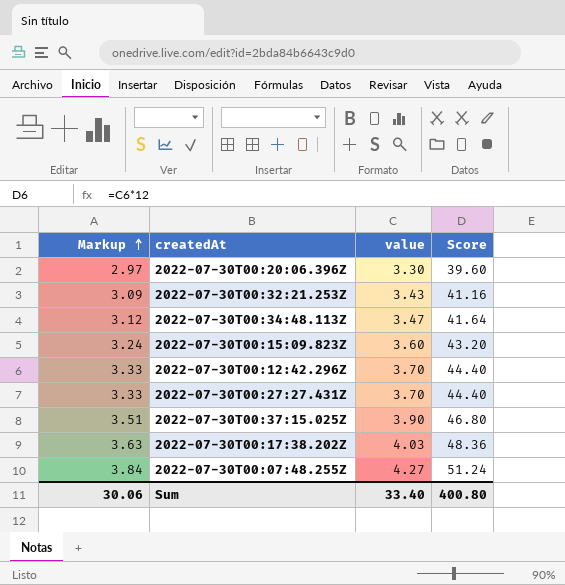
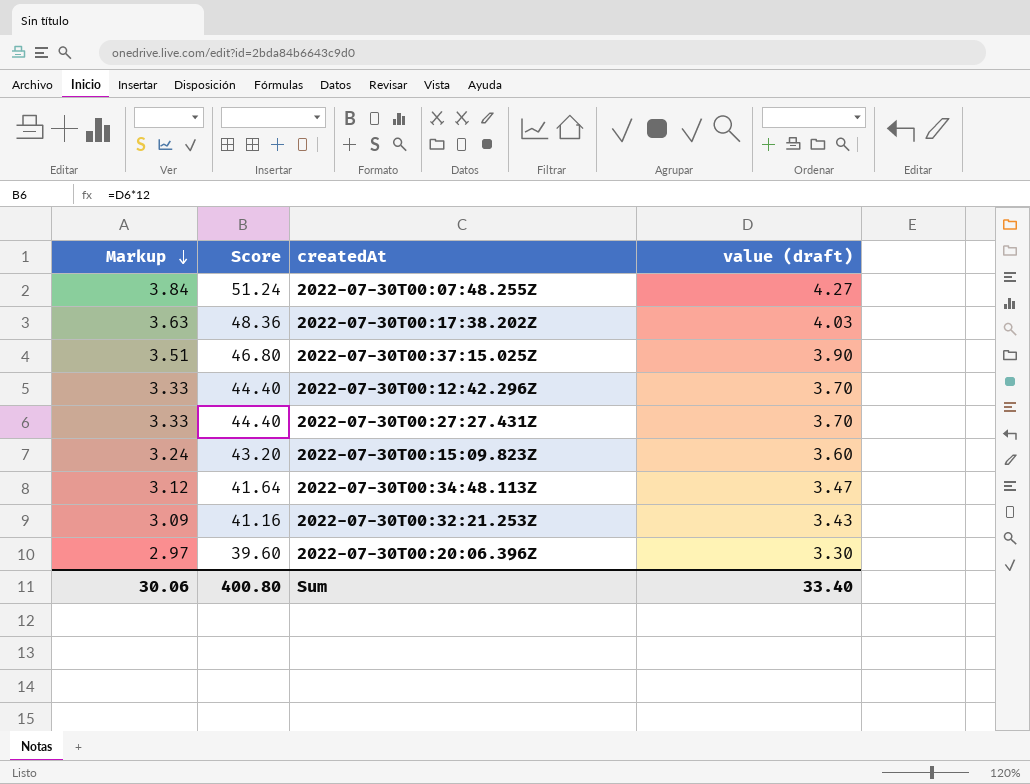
row order: Markup ascending -> Markup descending
column Score | position: 4 -> 2
column name: value -> value (draft)

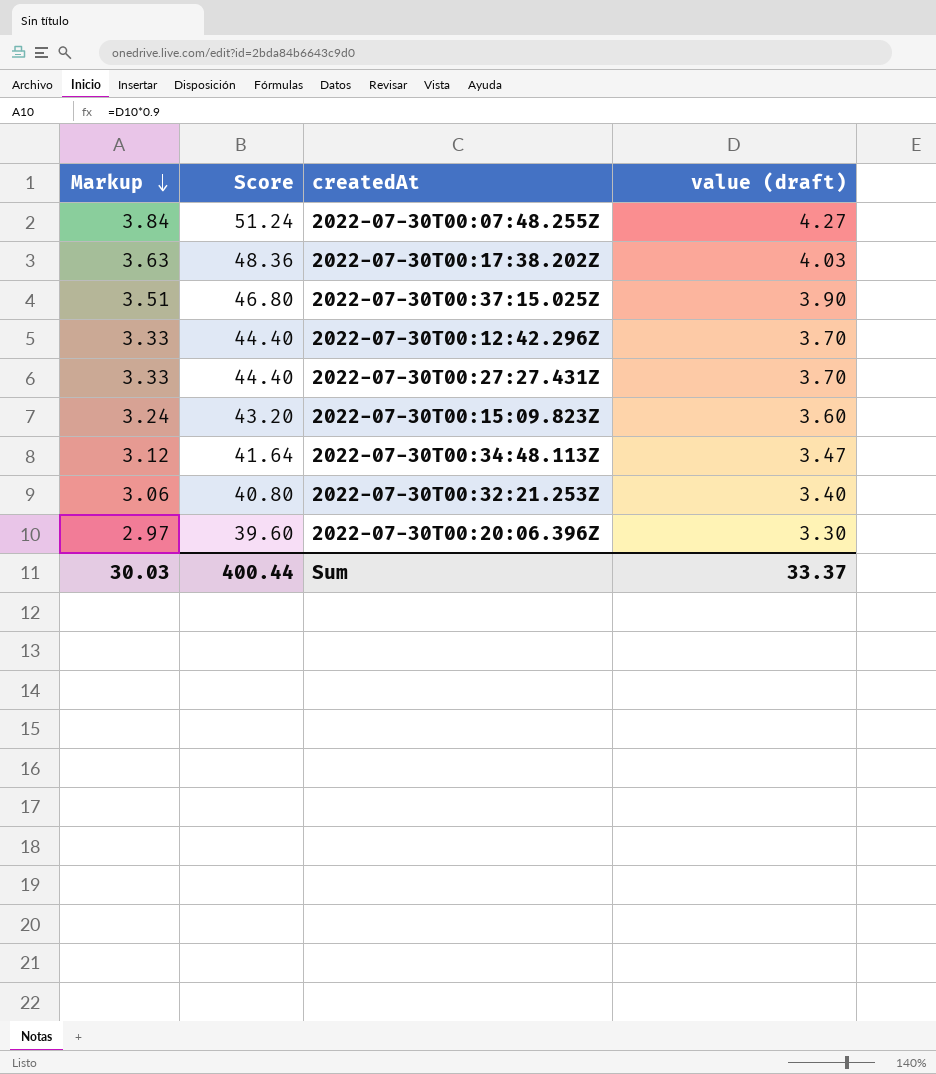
2022-07-30T00:32:21.253Z | Markup: 3.09 -> 3.06
2022-07-30T00:32:21.253Z | Score: 41.16 -> 40.80
2022-07-30T00:32:21.253Z | value (draft): 3.43 -> 3.40
Sum | Markup: 30.06 -> 30.03
Sum | Score: 400.80 -> 400.44
Sum | value (draft): 33.40 -> 33.37

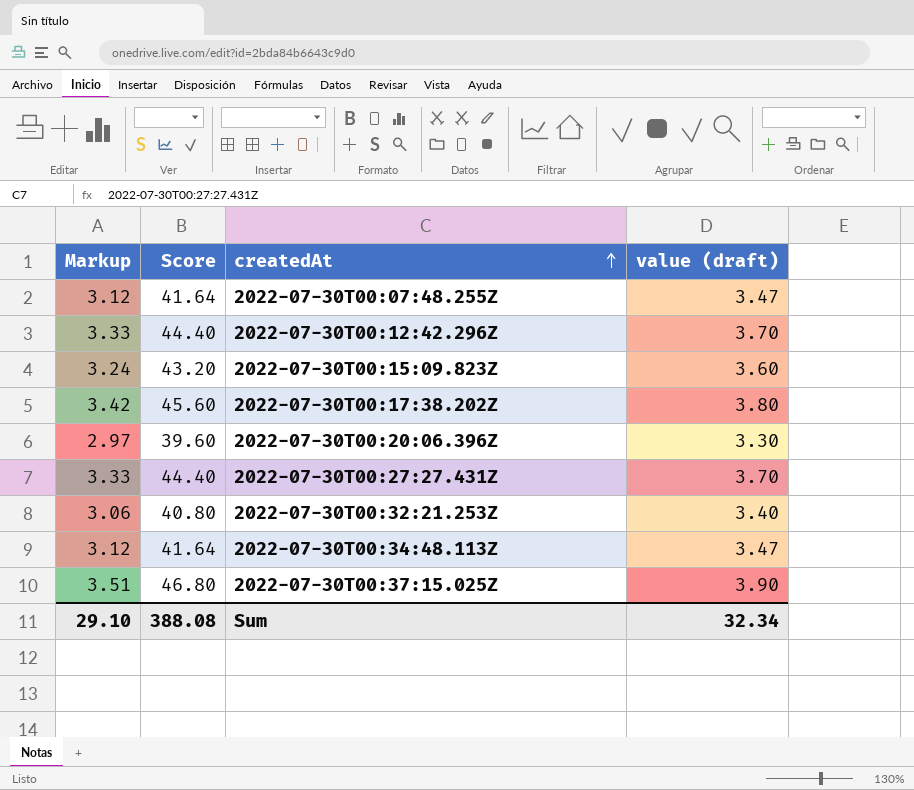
row order: Markup descending -> createdAt ascending
2022-07-30T00:07:48.255Z | Markup: 3.84 -> 3.12
2022-07-30T00:07:48.255Z | Score: 51.24 -> 41.64
2022-07-30T00:07:48.255Z | value (draft): 4.27 -> 3.47
2022-07-30T00:17:38.202Z | Markup: 3.63 -> 3.42
2022-07-30T00:17:38.202Z | Score: 48.36 -> 45.60
2022-07-30T00:17:38.202Z | value (draft): 4.03 -> 3.80
Sum | Markup: 30.03 -> 29.10
Sum | Score: 400.44 -> 388.08
Sum | value (draft): 33.37 -> 32.34

